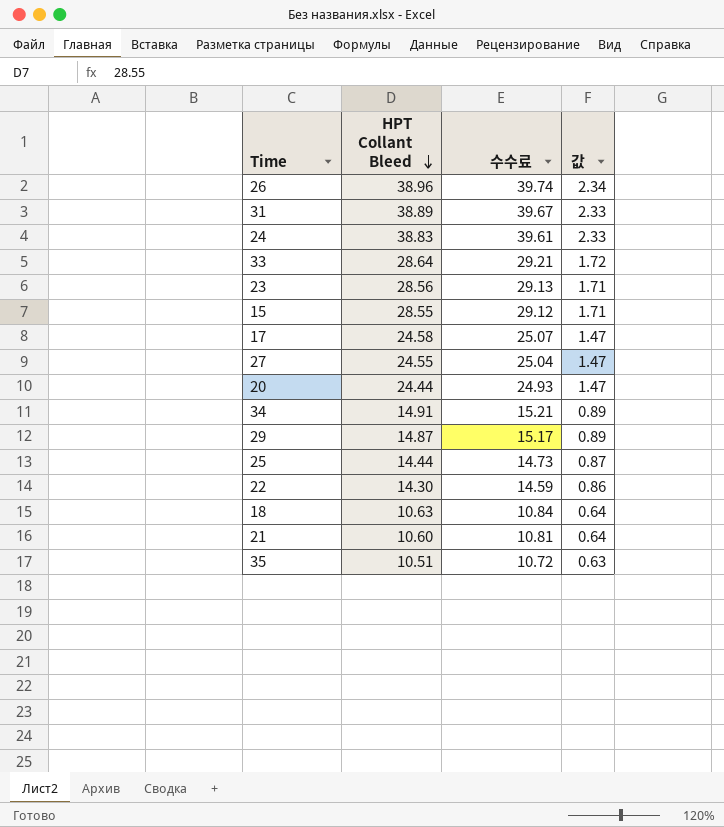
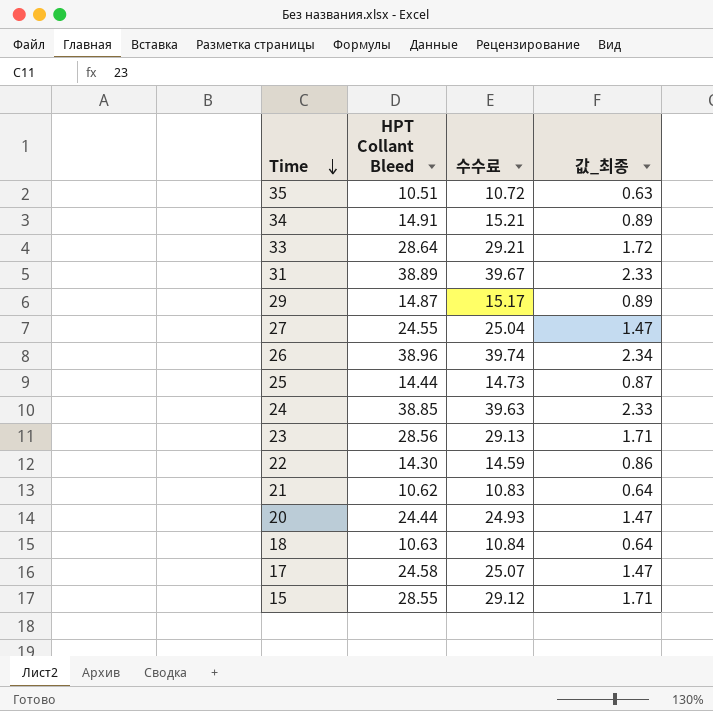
row order: HPT Collant Bleed descending -> Time descending
column name: 값 -> 값_최종
24 | HPT Collant Bleed: 38.83 -> 38.85
24 | 수수료: 39.61 -> 39.63
21 | HPT Collant Bleed: 10.60 -> 10.62
21 | 수수료: 10.81 -> 10.83

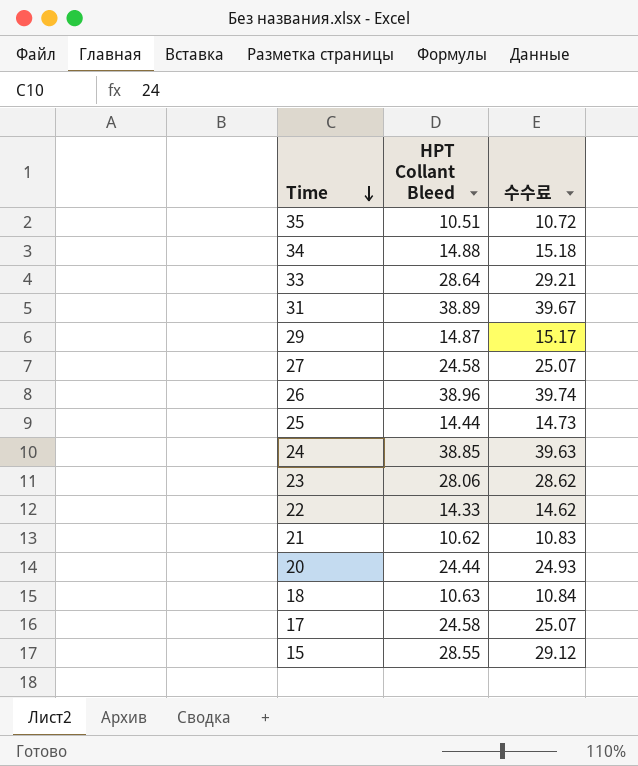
column 값_최종 | formula: [HPT Collant Bleed] * 0.06 -> none
34 | HPT Collant Bleed: 14.91 -> 14.88
34 | 수수료: 15.21 -> 15.18
27 | HPT Collant Bleed: 24.55 -> 24.58
27 | 수수료: 25.04 -> 25.07
23 | HPT Collant Bleed: 28.56 -> 28.06
23 | 수수료: 29.13 -> 28.62
22 | HPT Collant Bleed: 14.30 -> 14.33
22 | 수수료: 14.59 -> 14.62

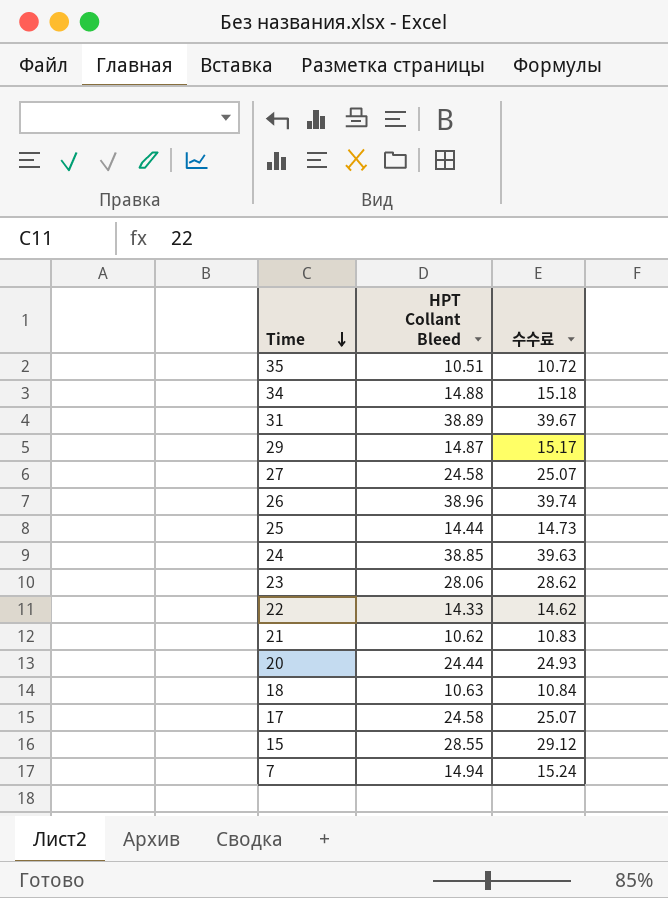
row 33: 28.64 | 29.21 -> none
row 7: none -> 14.94 | 15.24

